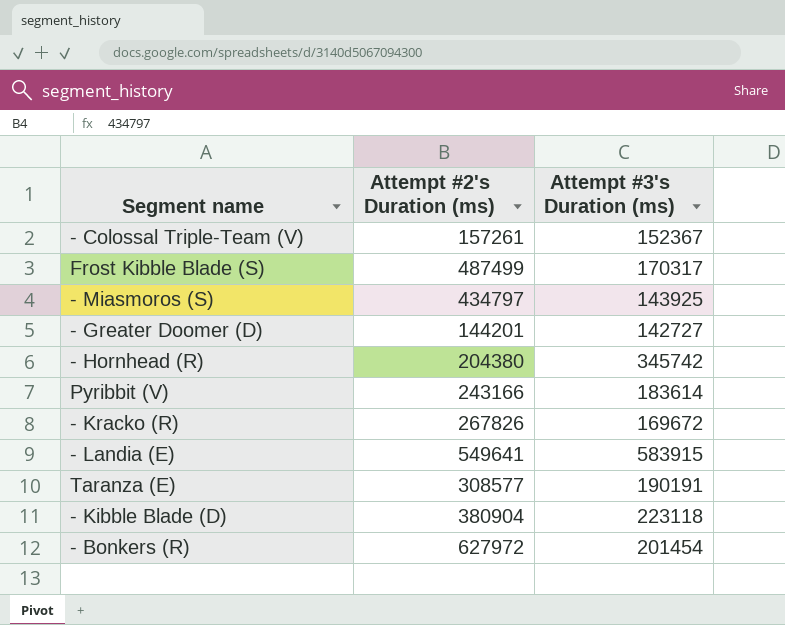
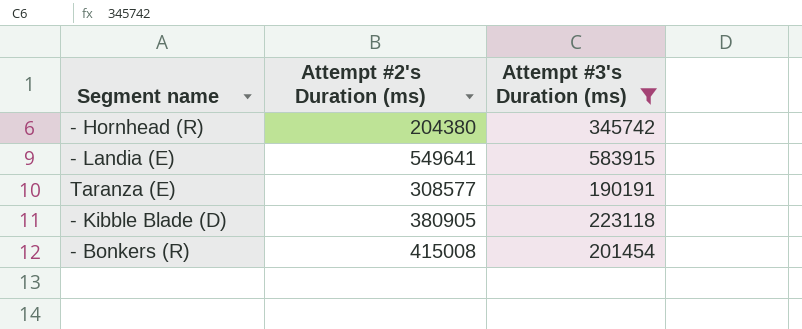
filter: none -> Attempt #3's Duration (ms) >= 190191
- Kibble Blade (D) | Attempt #2's Duration (ms): 380904 -> 380905
- Bonkers (R) | Attempt #2's Duration (ms): 627972 -> 415008

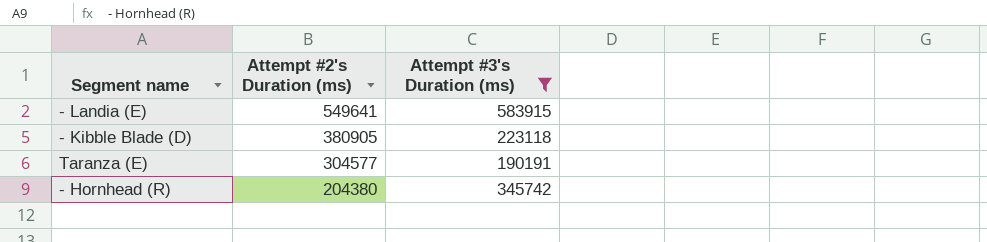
row order: none -> Attempt #2's Duration (ms) descending
row - Bonkers (R): 415008 | 201454 -> none
Taranza (E) | Attempt #2's Duration (ms): 308577 -> 304577

